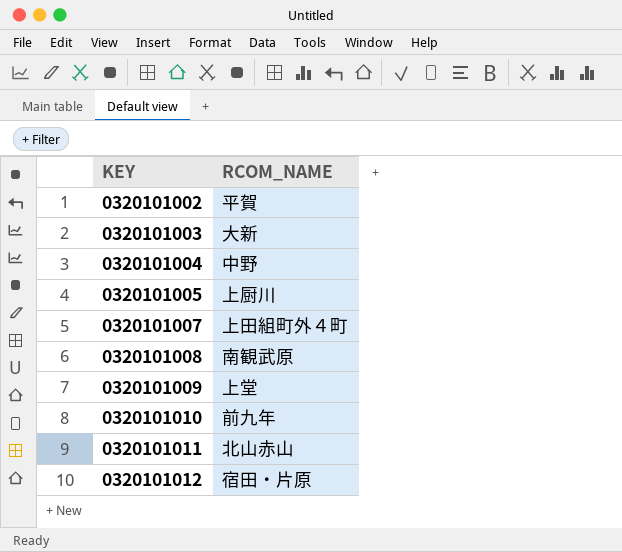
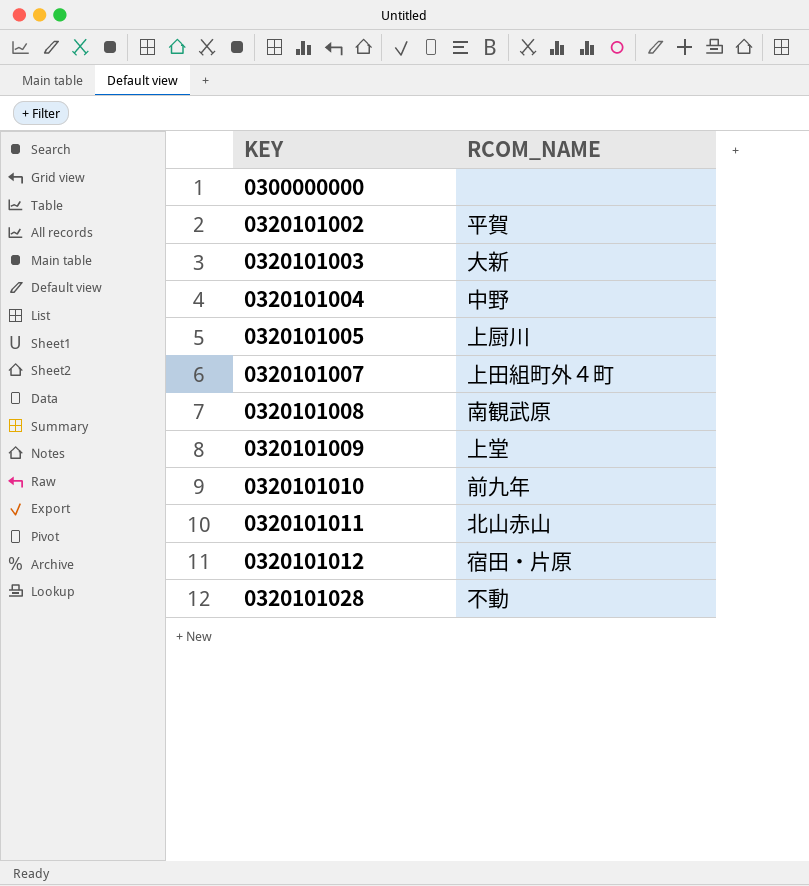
row 0300000000: none -> none
row 0320101028: none -> 不動

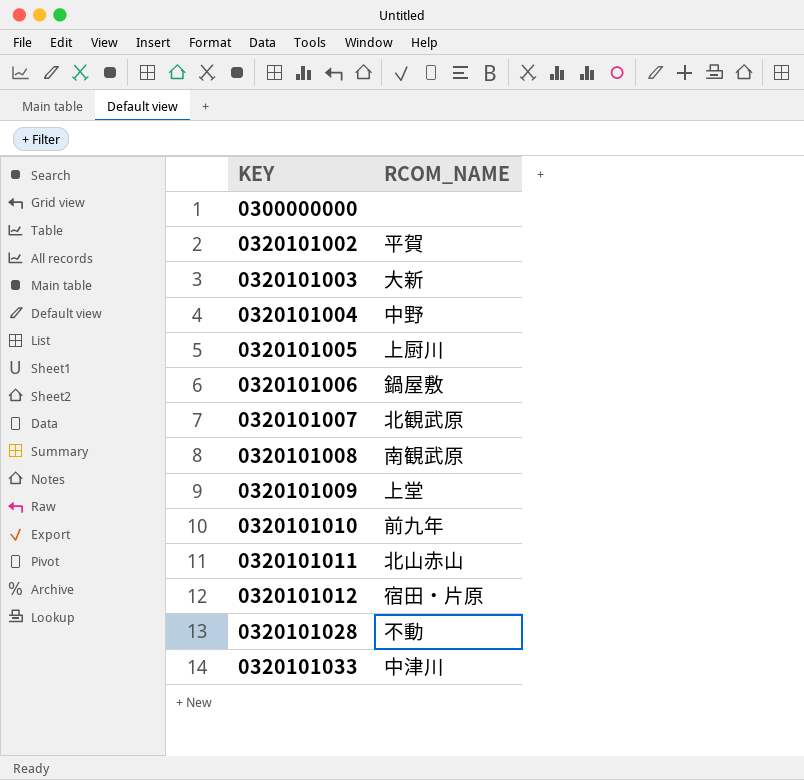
row 0320101006: none -> 鍋屋敷
0320101007 | RCOM_NAME: 上田組町外４町 -> 北観武原
row 0320101033: none -> 中津川

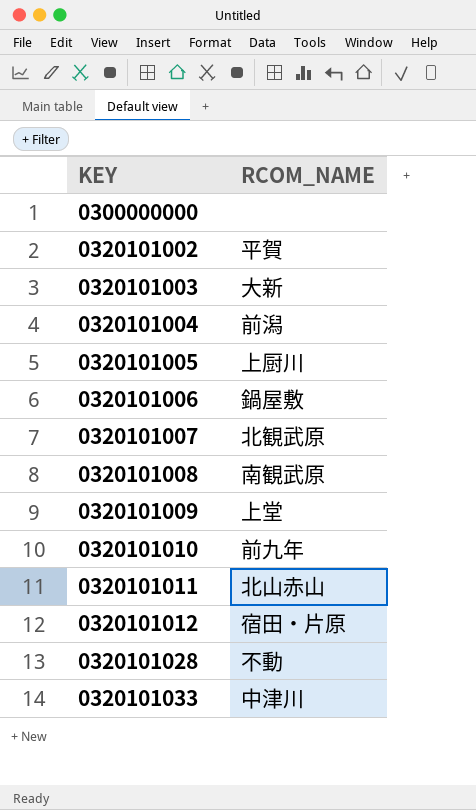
0320101004 | RCOM_NAME: 中野 -> 前潟

